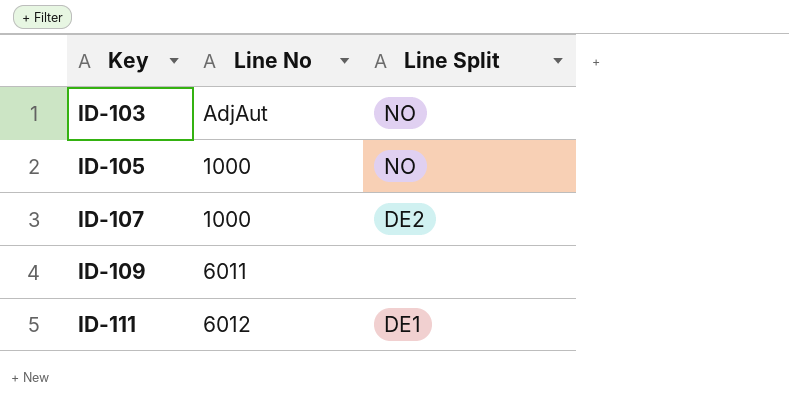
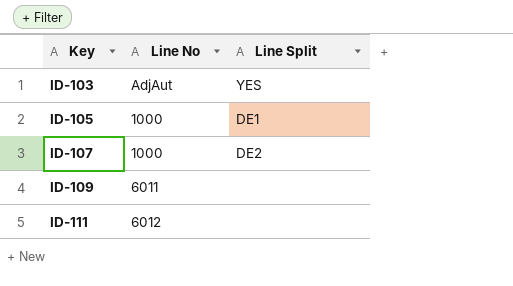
ID-103 | Line Split: NO -> YES
ID-105 | Line Split: NO -> DE1
ID-111 | Line Split: DE1 -> none

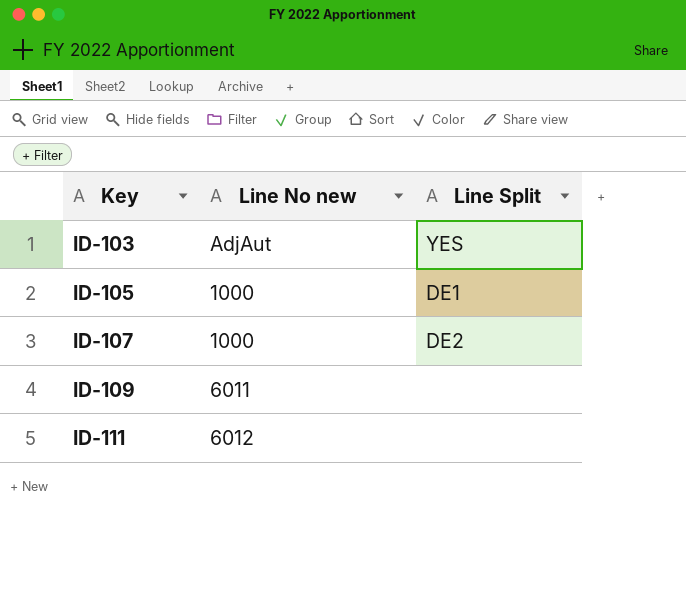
column name: Line No -> Line No new

